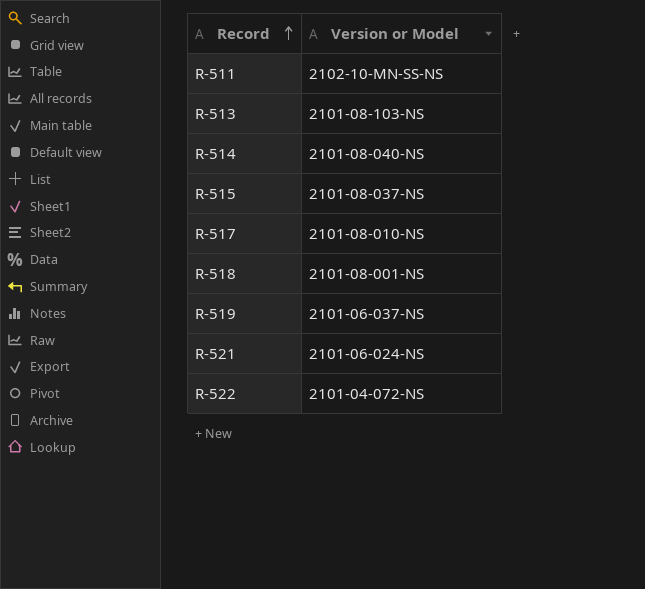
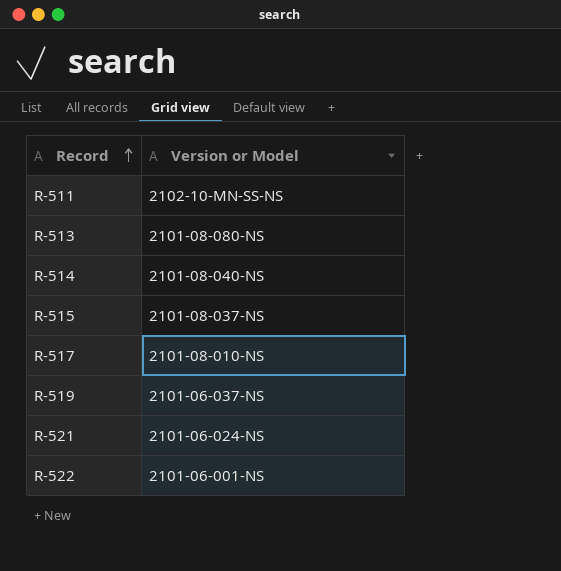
row R-518: 2101-08-001-NS -> none
R-513 | Version or Model: 2101-08-103-NS -> 2101-08-080-NS
R-522 | Version or Model: 2101-04-072-NS -> 2101-06-001-NS

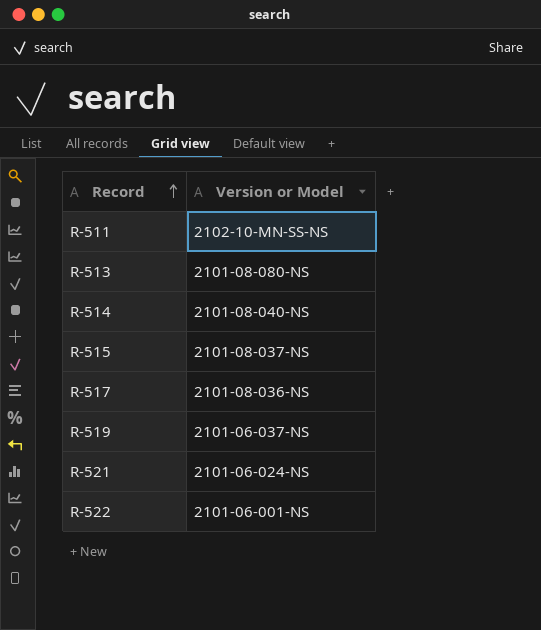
R-517 | Version or Model: 2101-08-010-NS -> 2101-08-036-NS

